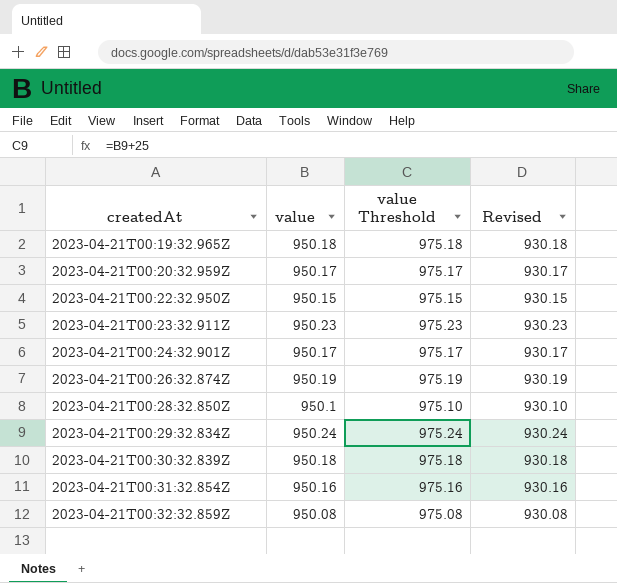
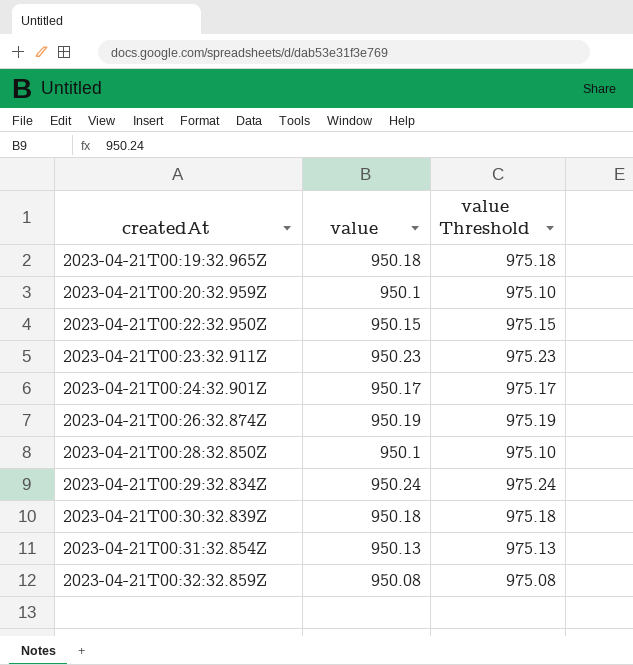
column Revised | formula: [value] - 20 -> none
2023-04-21T00:20:32.959Z | value: 950.17 -> 950.1
2023-04-21T00:20:32.959Z | value Threshold: 975.17 -> 975.10
2023-04-21T00:31:32.854Z | value: 950.16 -> 950.13
2023-04-21T00:31:32.854Z | value Threshold: 975.16 -> 975.13

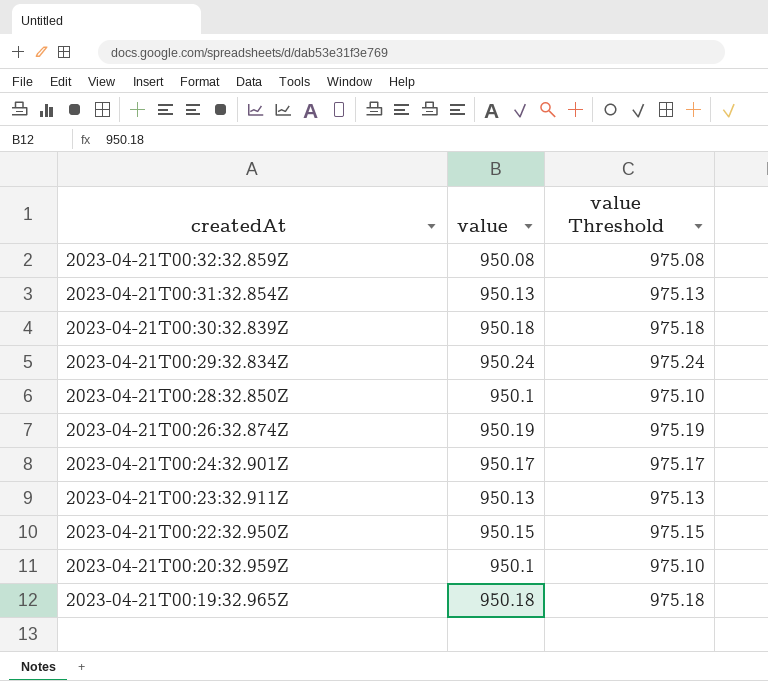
row order: createdAt ascending -> createdAt descending
2023-04-21T00:23:32.911Z | value: 950.23 -> 950.13
2023-04-21T00:23:32.911Z | value Threshold: 975.23 -> 975.13

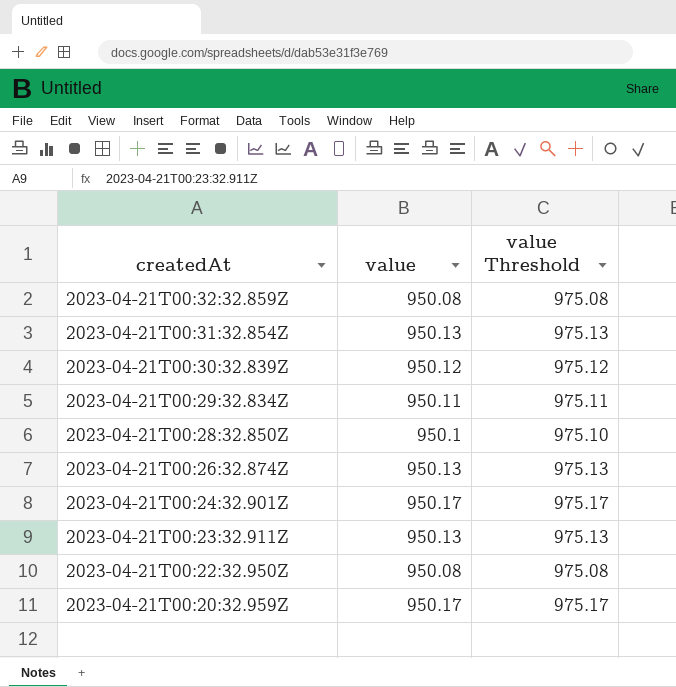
row 2023-04-21T00:19:32.965Z: 950.18 | 975.18 -> none
2023-04-21T00:30:32.839Z | value: 950.18 -> 950.12
2023-04-21T00:30:32.839Z | value Threshold: 975.18 -> 975.12
2023-04-21T00:29:32.834Z | value: 950.24 -> 950.11
2023-04-21T00:29:32.834Z | value Threshold: 975.24 -> 975.11
2023-04-21T00:26:32.874Z | value: 950.19 -> 950.13
2023-04-21T00:26:32.874Z | value Threshold: 975.19 -> 975.13
2023-04-21T00:22:32.950Z | value: 950.15 -> 950.08
2023-04-21T00:22:32.950Z | value Threshold: 975.15 -> 975.08
2023-04-21T00:20:32.959Z | value: 950.1 -> 950.17
2023-04-21T00:20:32.959Z | value Threshold: 975.10 -> 975.17

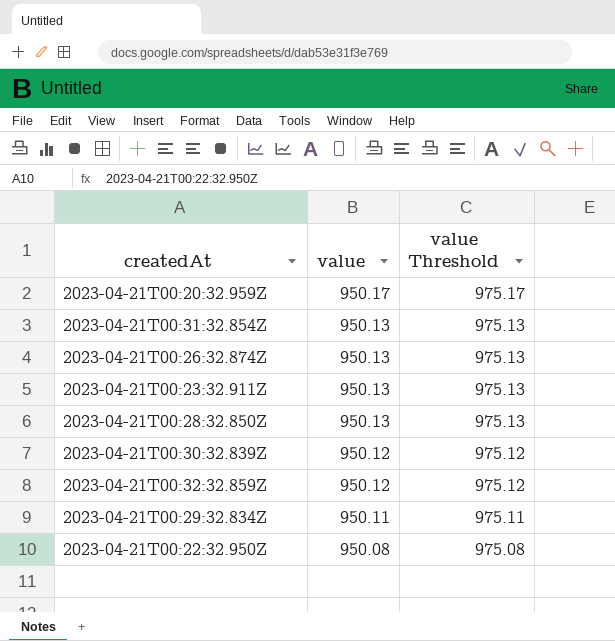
row order: createdAt descending -> value descending
row 2023-04-21T00:24:32.901Z: 950.17 | 975.17 -> none
2023-04-21T00:28:32.850Z | value: 950.1 -> 950.13
2023-04-21T00:28:32.850Z | value Threshold: 975.10 -> 975.13
2023-04-21T00:32:32.859Z | value: 950.08 -> 950.12
2023-04-21T00:32:32.859Z | value Threshold: 975.08 -> 975.12

